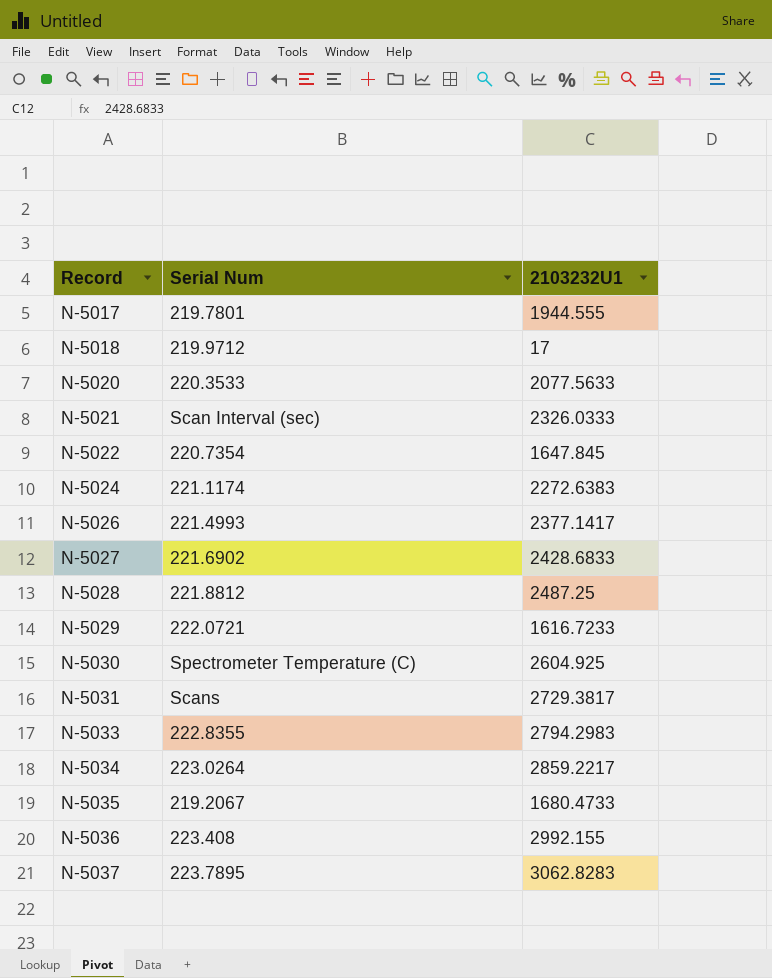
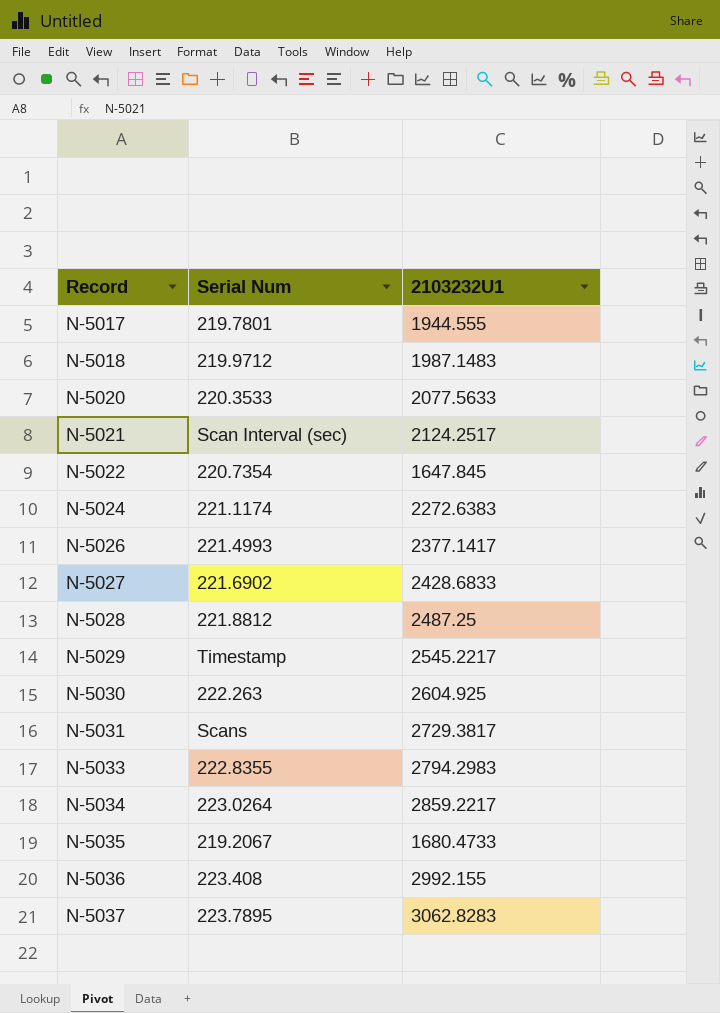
N-5018 | 2103232U1: 17 -> 1987.1483
N-5021 | 2103232U1: 2326.0333 -> 2124.2517
N-5029 | Serial Num: 222.0721 -> Timestamp
N-5029 | 2103232U1: 1616.7233 -> 2545.2217
N-5030 | Serial Num: Spectrometer Temperature (C) -> 222.263

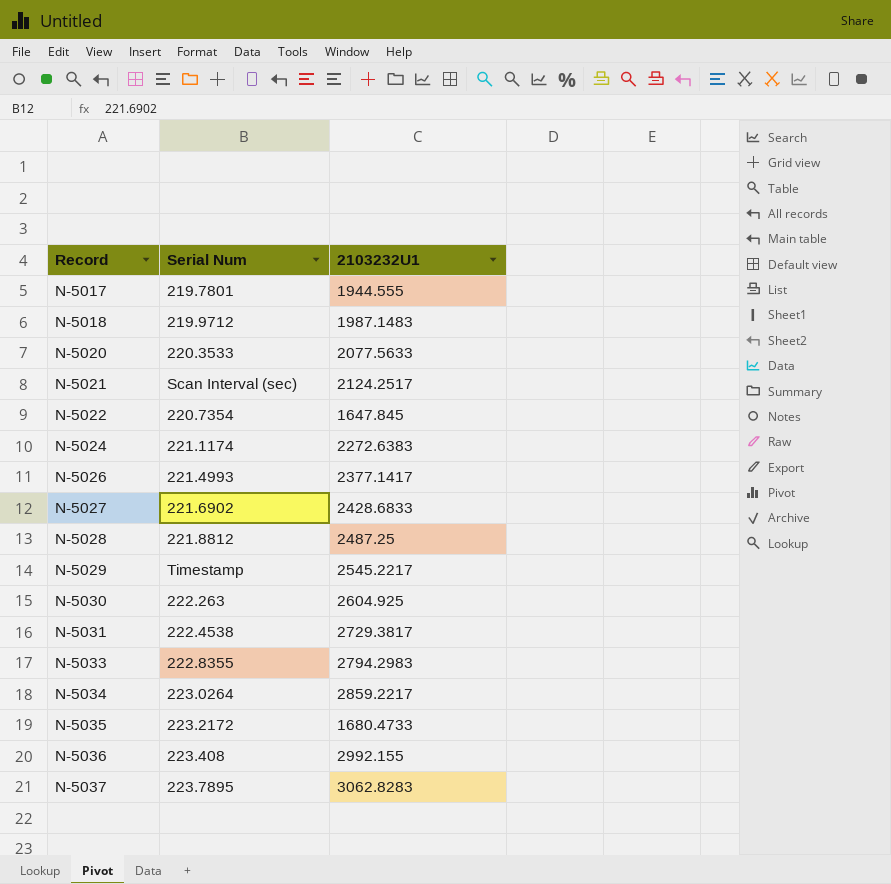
N-5031 | Serial Num: Scans -> 222.4538
N-5035 | Serial Num: 219.2067 -> 223.2172

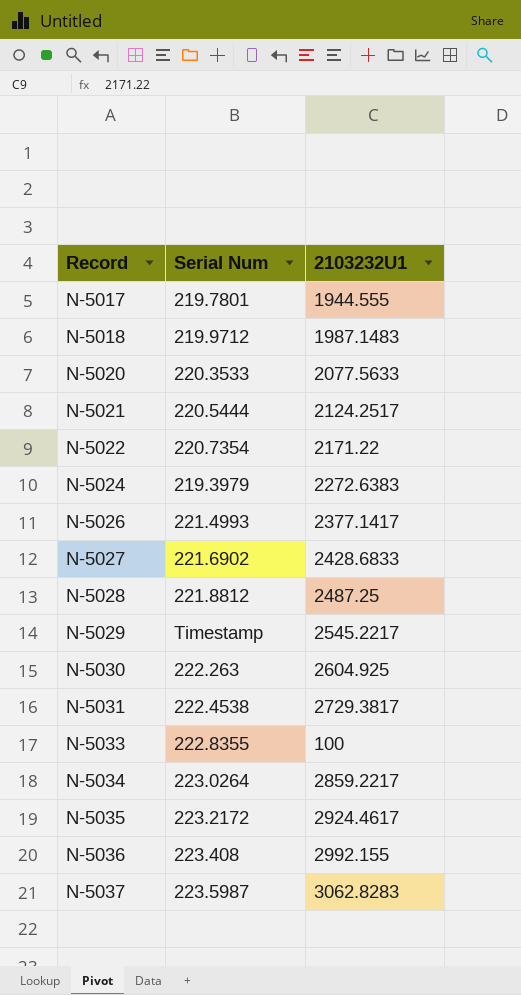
N-5021 | Serial Num: Scan Interval (sec) -> 220.5444
N-5022 | 2103232U1: 1647.845 -> 2171.22
N-5024 | Serial Num: 221.1174 -> 219.3979
N-5033 | 2103232U1: 2794.2983 -> 100
N-5035 | 2103232U1: 1680.4733 -> 2924.4617
N-5037 | Serial Num: 223.7895 -> 223.5987

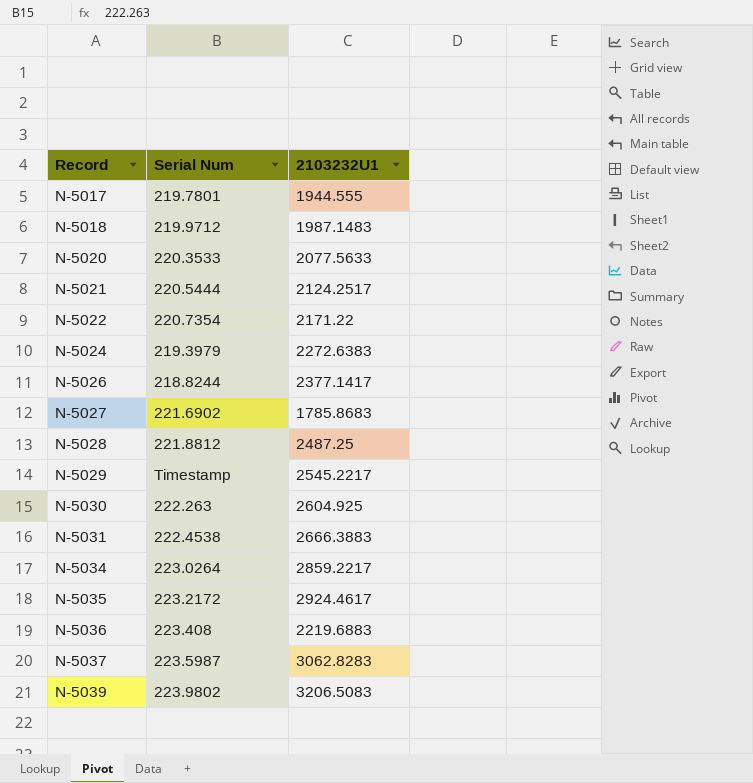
row N-5033: 222.8355 | 100 -> none
N-5026 | Serial Num: 221.4993 -> 218.8244
N-5027 | 2103232U1: 2428.6833 -> 1785.8683
N-5031 | 2103232U1: 2729.3817 -> 2666.3883
N-5036 | 2103232U1: 2992.155 -> 2219.6883
row N-5039: none -> 223.9802 | 3206.5083

